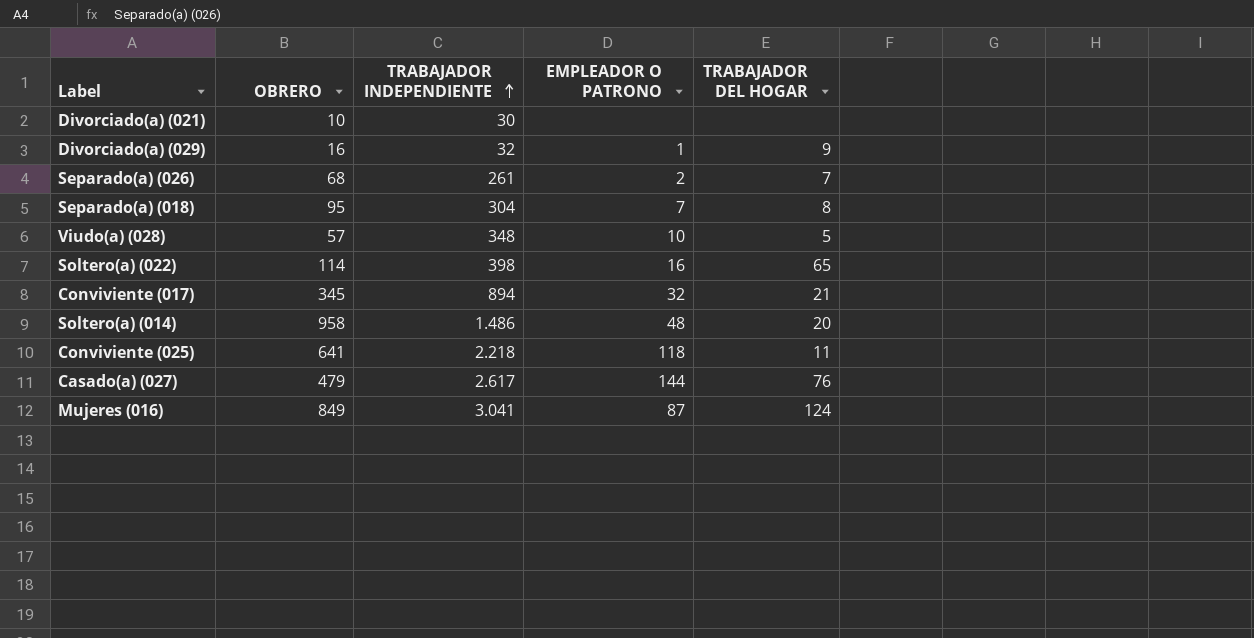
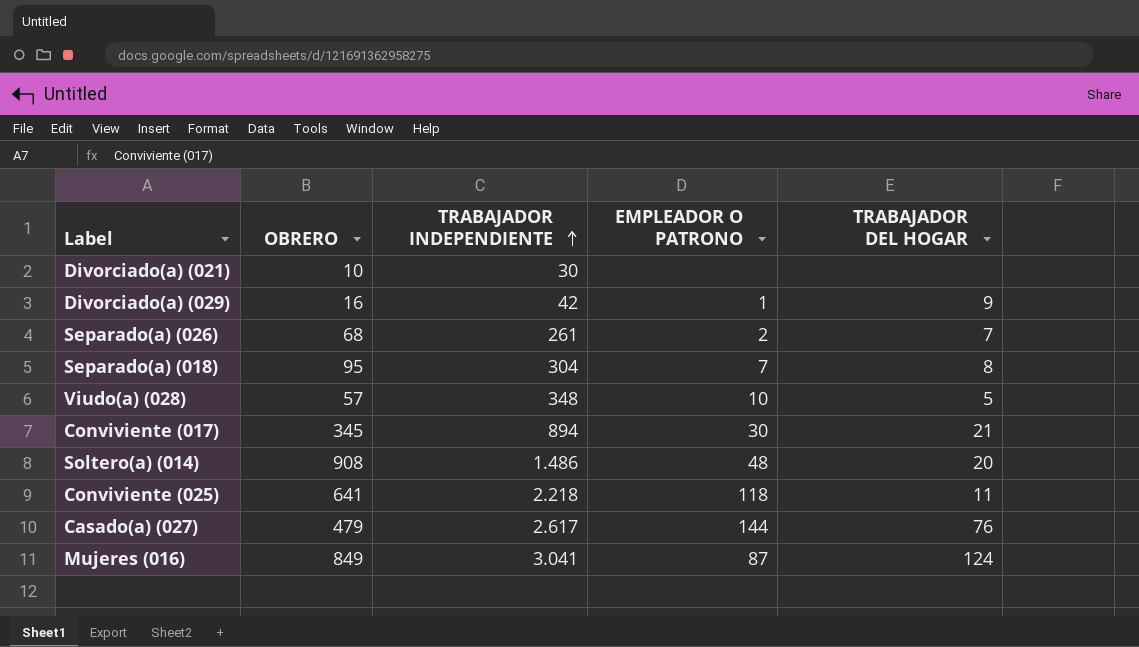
row Soltero(a) (022): 114 | 398 | 16 | 65 -> none
Divorciado(a) (029) | TRABAJADOR INDEPENDIENTE: 32 -> 42
Conviviente (017) | EMPLEADOR O PATRONO: 32 -> 30
Soltero(a) (014) | OBRERO: 958 -> 908

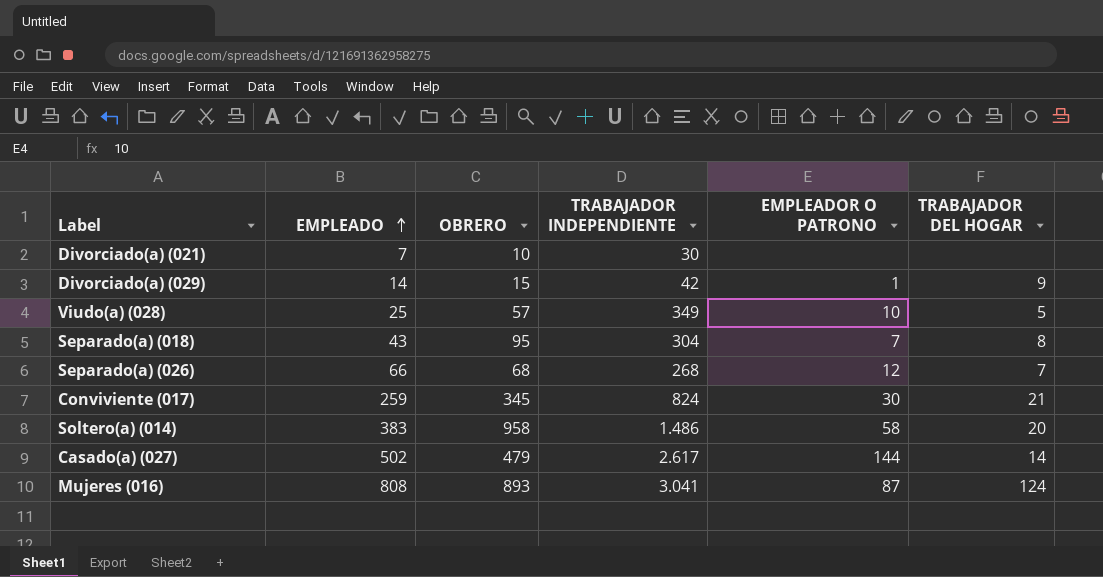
row order: TRABAJADOR INDEPENDIENTE ascending -> EMPLEADO ascending
column EMPLEADO | position: none -> 2
row Conviviente (025): 641 | 2.218 | 118 | 11 -> none
Divorciado(a) (029) | OBRERO: 16 -> 15
Viudo(a) (028) | TRABAJADOR INDEPENDIENTE: 348 -> 349
Separado(a) (026) | TRABAJADOR INDEPENDIENTE: 261 -> 268
Separado(a) (026) | EMPLEADOR O PATRONO: 2 -> 12
Conviviente (017) | TRABAJADOR INDEPENDIENTE: 894 -> 824
Soltero(a) (014) | OBRERO: 908 -> 958
Soltero(a) (014) | EMPLEADOR O PATRONO: 48 -> 58
Casado(a) (027) | TRABAJADOR DEL HOGAR: 76 -> 14
Mujeres (016) | OBRERO: 849 -> 893

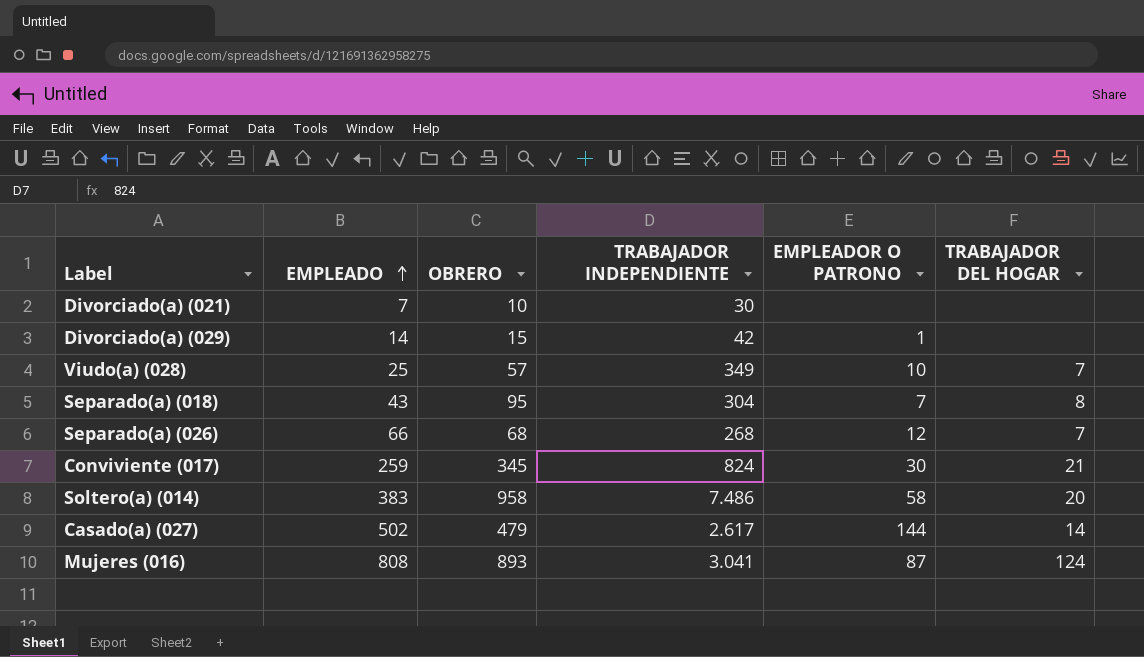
Divorciado(a) (029) | TRABAJADOR DEL HOGAR: 9 -> none
Viudo(a) (028) | TRABAJADOR DEL HOGAR: 5 -> 7
Soltero(a) (014) | TRABAJADOR INDEPENDIENTE: 1.486 -> 7.486

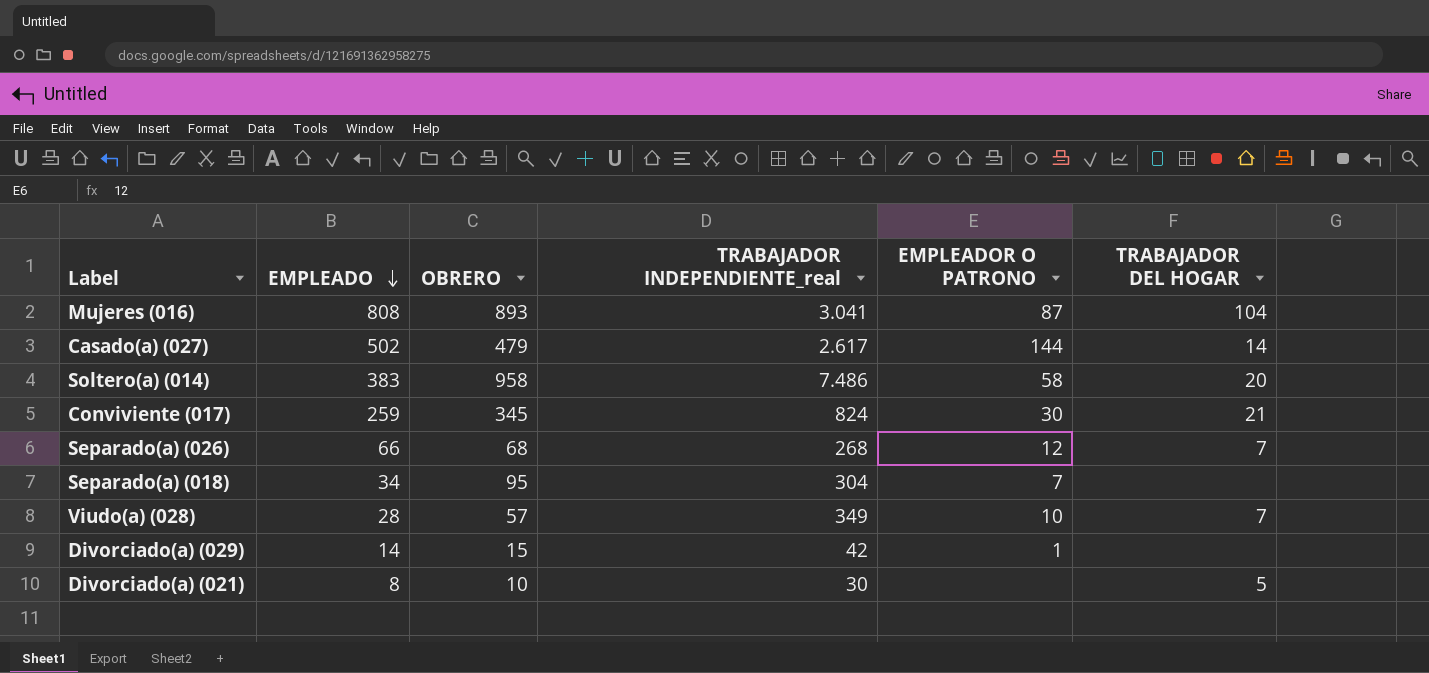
row order: EMPLEADO ascending -> EMPLEADO descending
column name: TRABAJADOR INDEPENDIENTE -> TRABAJADOR INDEPENDIENTE_real
Mujeres (016) | TRABAJADOR DEL HOGAR: 124 -> 104
Separado(a) (018) | EMPLEADO: 43 -> 34
Separado(a) (018) | TRABAJADOR DEL HOGAR: 8 -> none
Viudo(a) (028) | EMPLEADO: 25 -> 28
Divorciado(a) (021) | EMPLEADO: 7 -> 8
Divorciado(a) (021) | TRABAJADOR DEL HOGAR: none -> 5

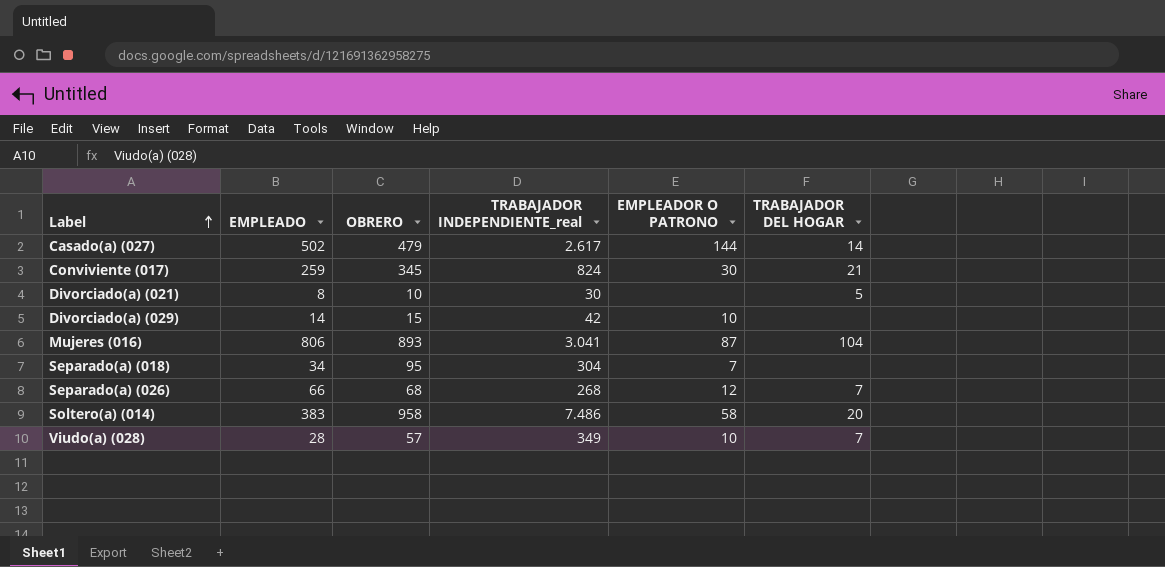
row order: EMPLEADO descending -> Label ascending
Divorciado(a) (029) | EMPLEADOR O PATRONO: 1 -> 10
Mujeres (016) | EMPLEADO: 808 -> 806

